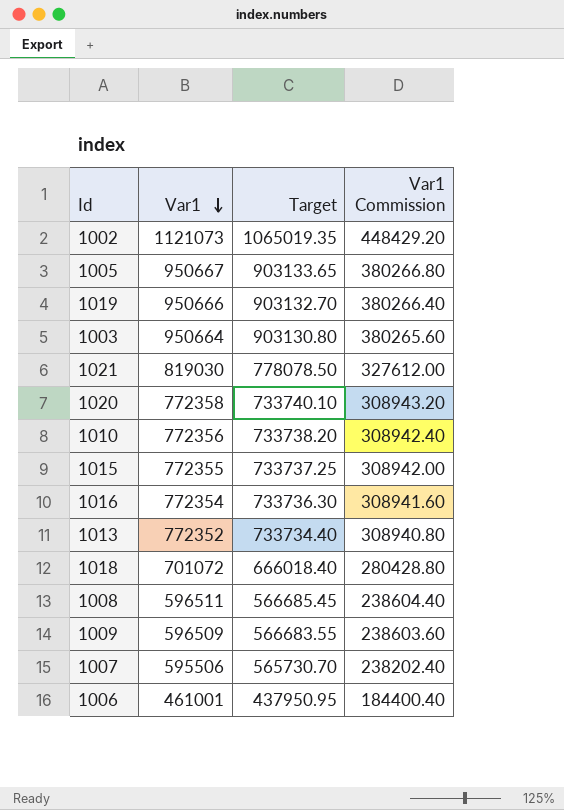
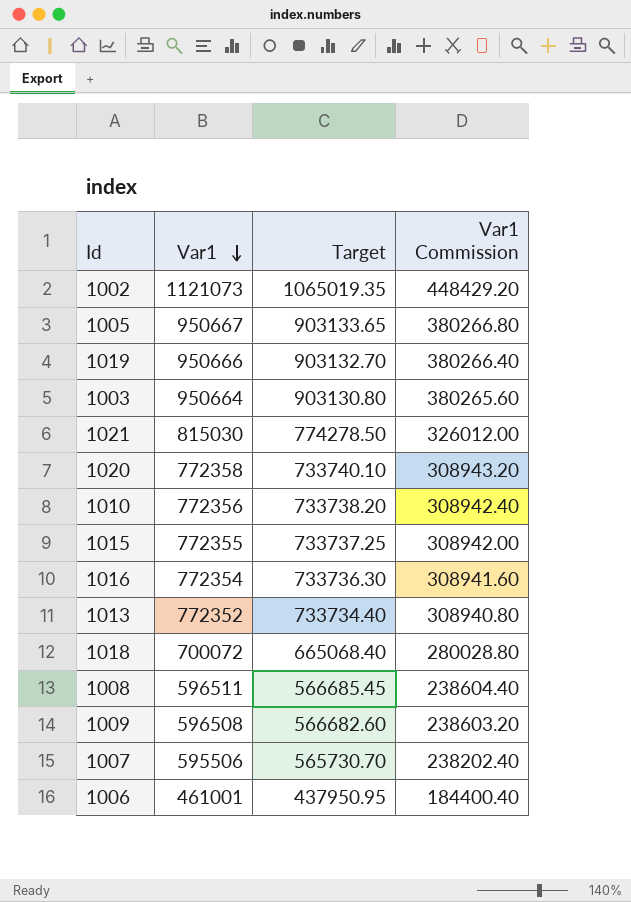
1021 | Var1: 819030 -> 815030
1021 | Target: 778078.50 -> 774278.50
1021 | Var1 Commission: 327612.00 -> 326012.00
1018 | Var1: 701072 -> 700072
1018 | Target: 666018.40 -> 665068.40
1018 | Var1 Commission: 280428.80 -> 280028.80
1009 | Var1: 596509 -> 596508
1009 | Target: 566683.55 -> 566682.60
1009 | Var1 Commission: 238603.60 -> 238603.20

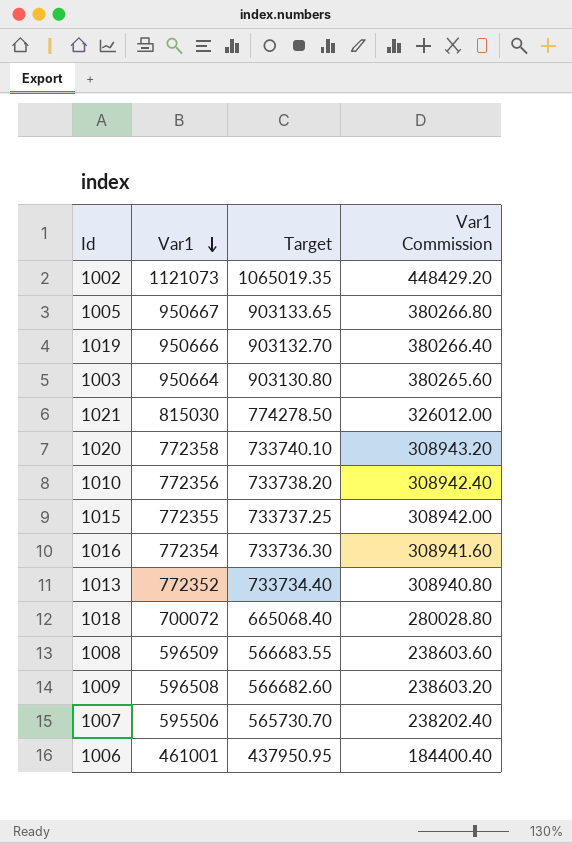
1008 | Var1: 596511 -> 596509
1008 | Target: 566685.45 -> 566683.55
1008 | Var1 Commission: 238604.40 -> 238603.60

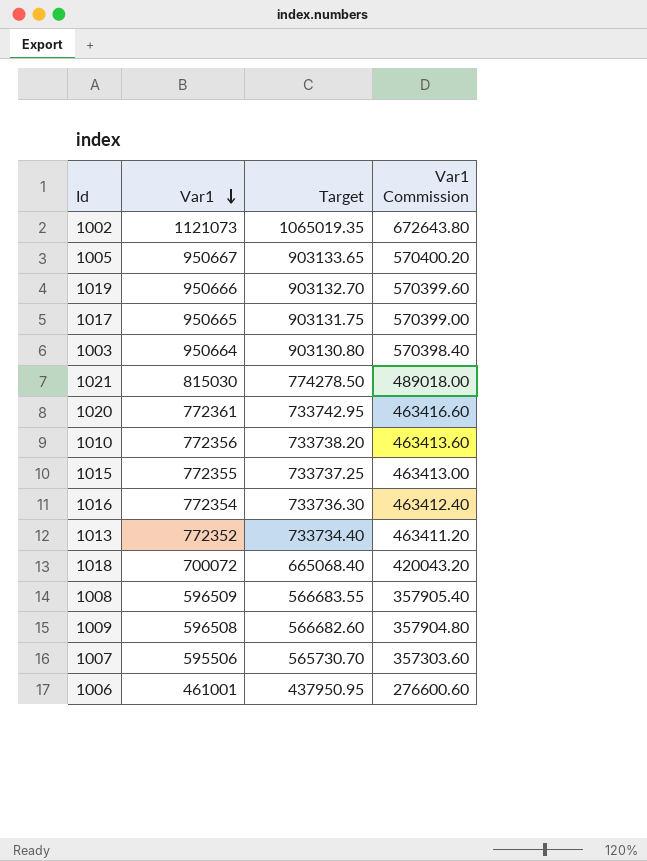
column Var1 Commission | formula: [Var1] * 0.4 -> [Var1] * 0.6
row 1017: none -> 950665 | 903131.75 | 570399.00
1020 | Var1: 772358 -> 772361
1020 | Target: 733740.10 -> 733742.95

